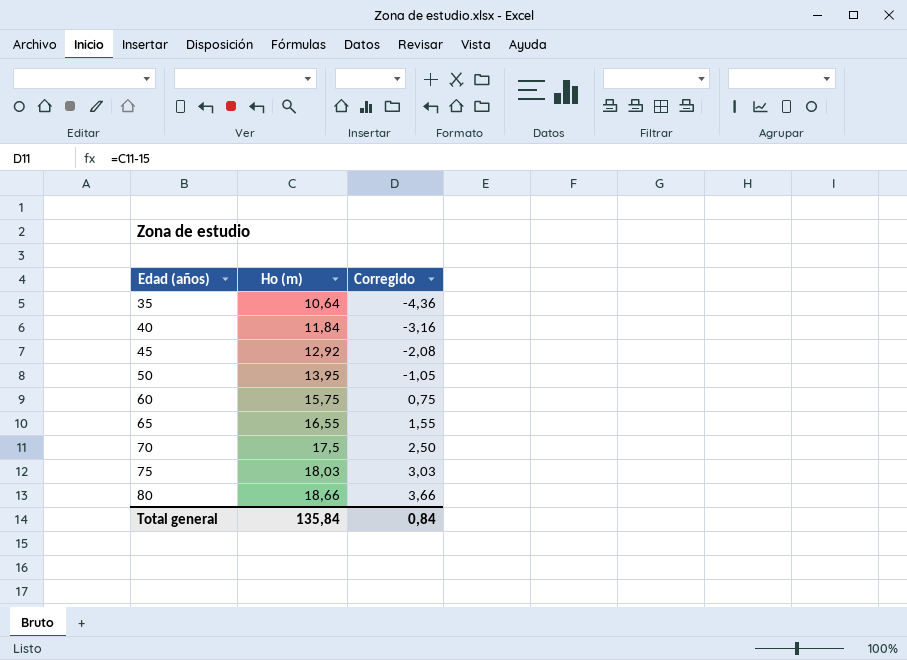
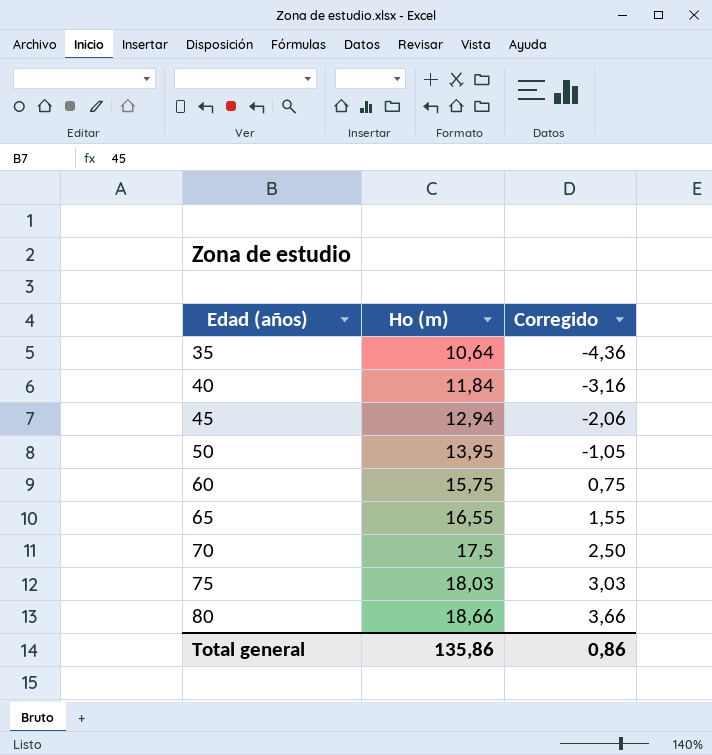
45 | Ho (m): 12,92 -> 12,94
45 | Corregido: -2,08 -> -2,06
Total general | Ho (m): 135,84 -> 135,86
Total general | Corregido: 0,84 -> 0,86

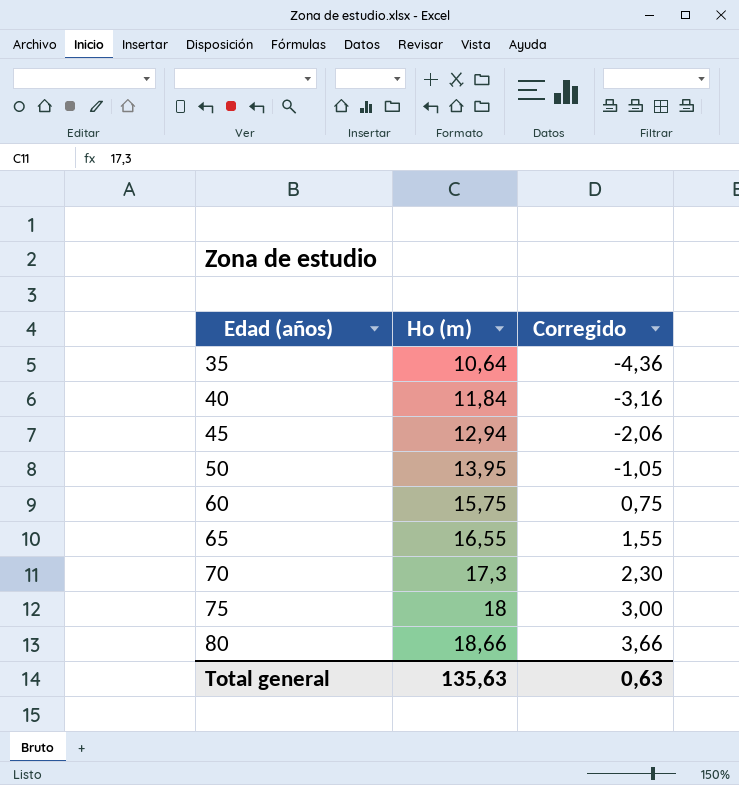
70 | Ho (m): 17,5 -> 17,3
70 | Corregido: 2,50 -> 2,30
75 | Ho (m): 18,03 -> 18
75 | Corregido: 3,03 -> 3,00
Total general | Ho (m): 135,86 -> 135,63
Total general | Corregido: 0,86 -> 0,63

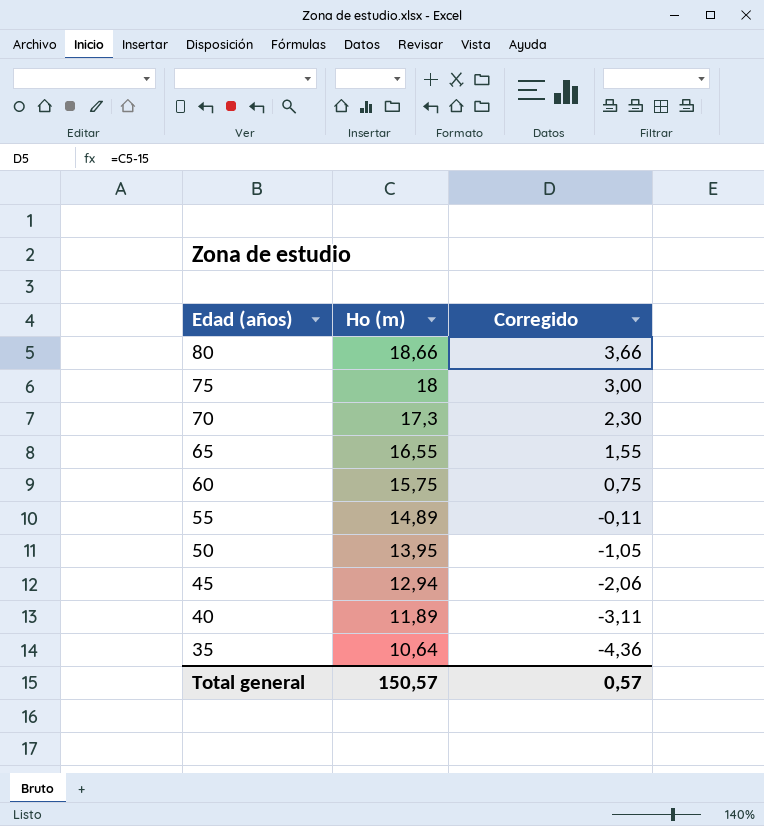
row order: Edad (años) ascending -> Edad (años) descending
row 55: none -> 14,89 | -0,11
40 | Ho (m): 11,84 -> 11,89
40 | Corregido: -3,16 -> -3,11
Total general | Ho (m): 135,63 -> 150,57
Total general | Corregido: 0,63 -> 0,57

